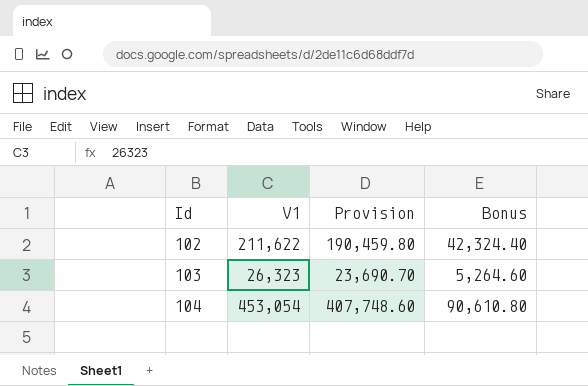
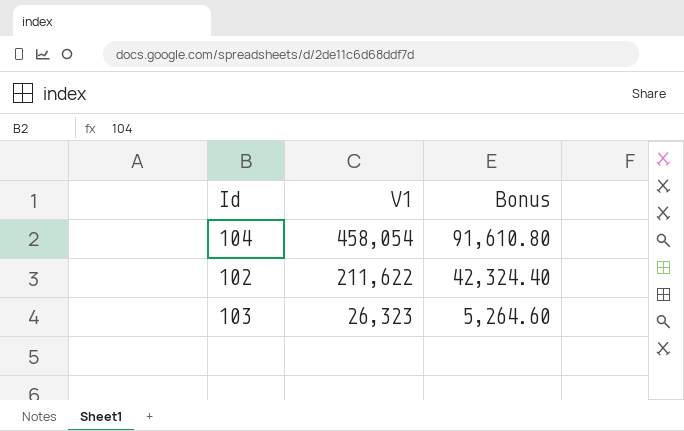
row order: Id ascending -> V1 descending
column Provision | formula: [V1] * 0.9 -> none
104 | V1: 453,054 -> 458,054
104 | Bonus: 90,610.80 -> 91,610.80

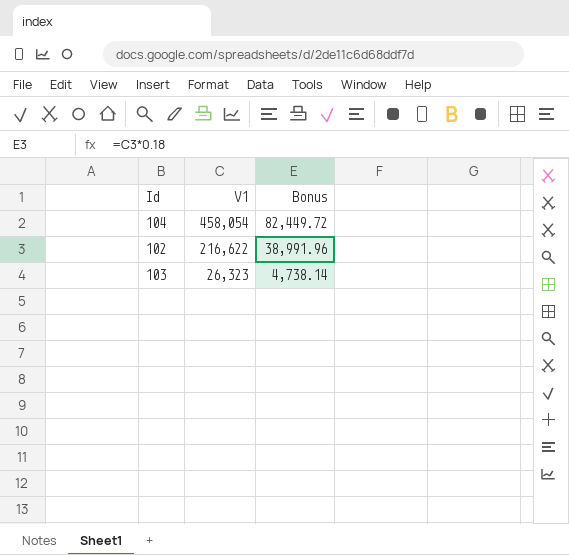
column Bonus | formula: [V1] * 0.2 -> [V1] * 0.18
102 | V1: 211,622 -> 216,622

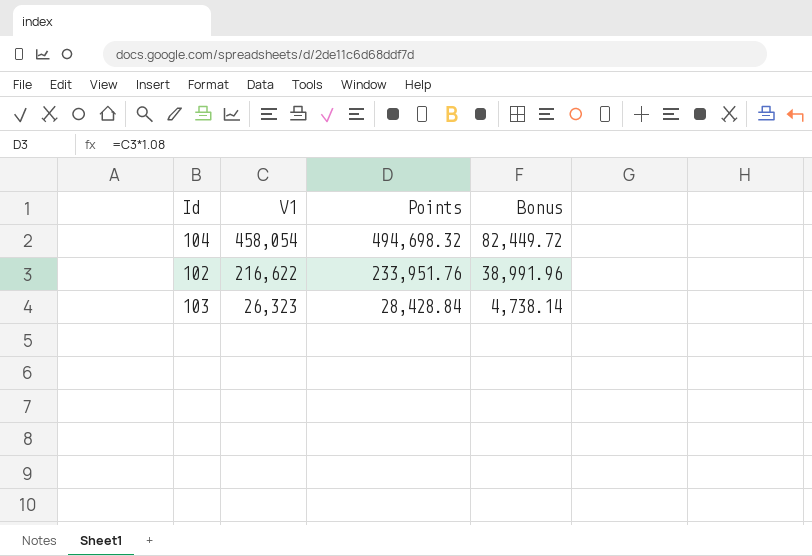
column Points | formula: none -> [V1] * 1.08

